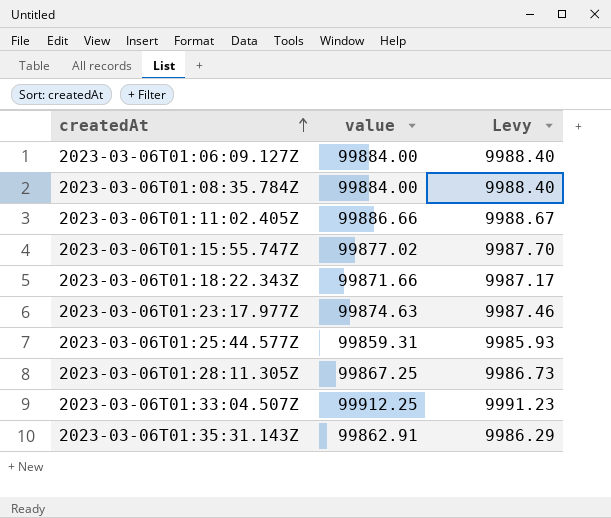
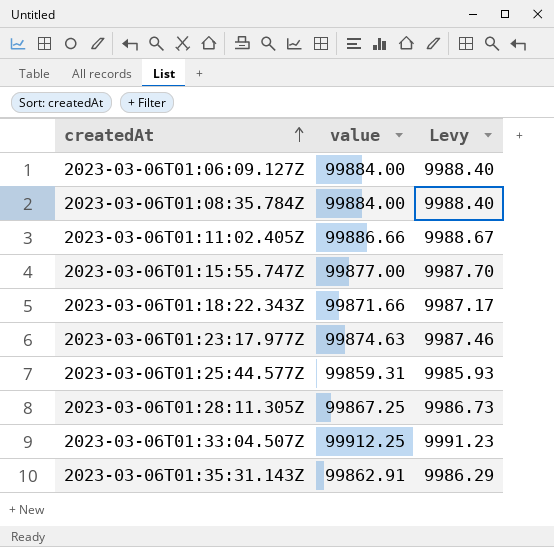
2023-03-06T01:15:55.747Z | value: 99877.02 -> 99877.00

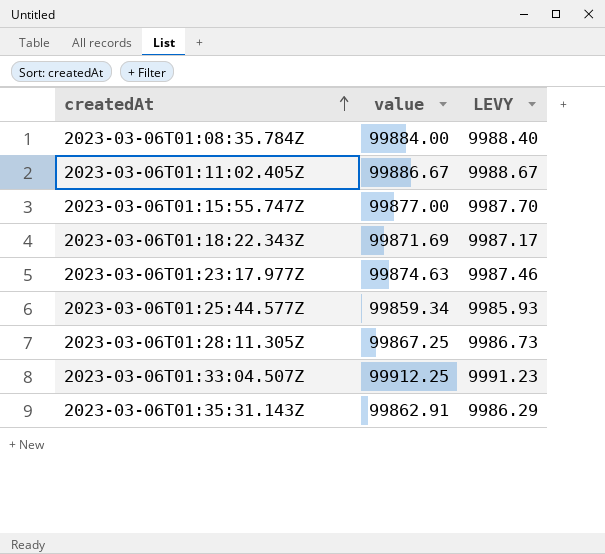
column name: Levy -> LEVY
row 2023-03-06T01:06:09.127Z: 99884.00 | 9988.40 -> none
2023-03-06T01:11:02.405Z | value: 99886.66 -> 99886.67
2023-03-06T01:18:22.343Z | value: 99871.66 -> 99871.69
2023-03-06T01:25:44.577Z | value: 99859.31 -> 99859.34

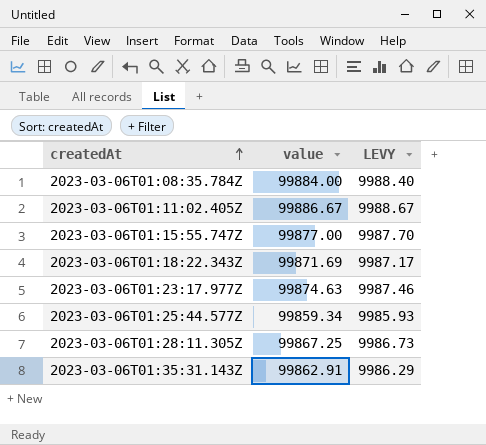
row 2023-03-06T01:33:04.507Z: 99912.25 | 9991.23 -> none

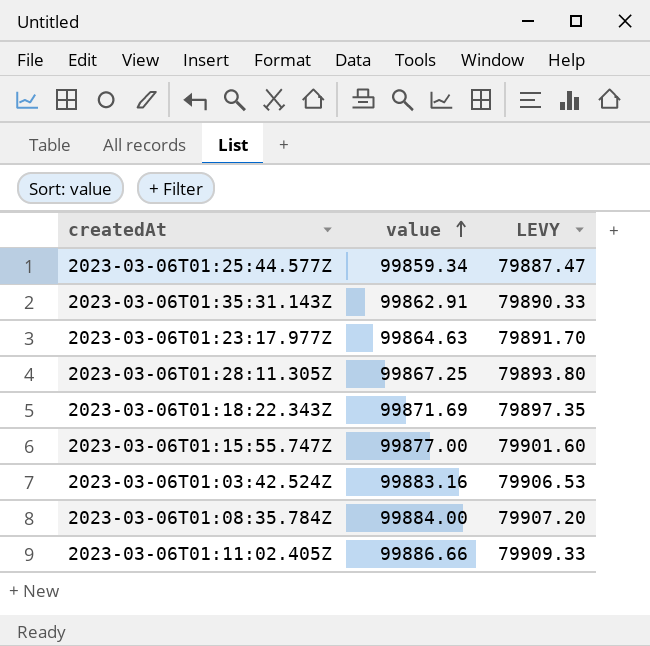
row order: createdAt ascending -> value ascending
column LEVY | formula: [value] * 0.1 -> [value] * 0.8
2023-03-06T01:23:17.977Z | value: 99874.63 -> 99864.63
row 2023-03-06T01:03:42.524Z: none -> 99883.16 | 79906.53
2023-03-06T01:11:02.405Z | value: 99886.67 -> 99886.66

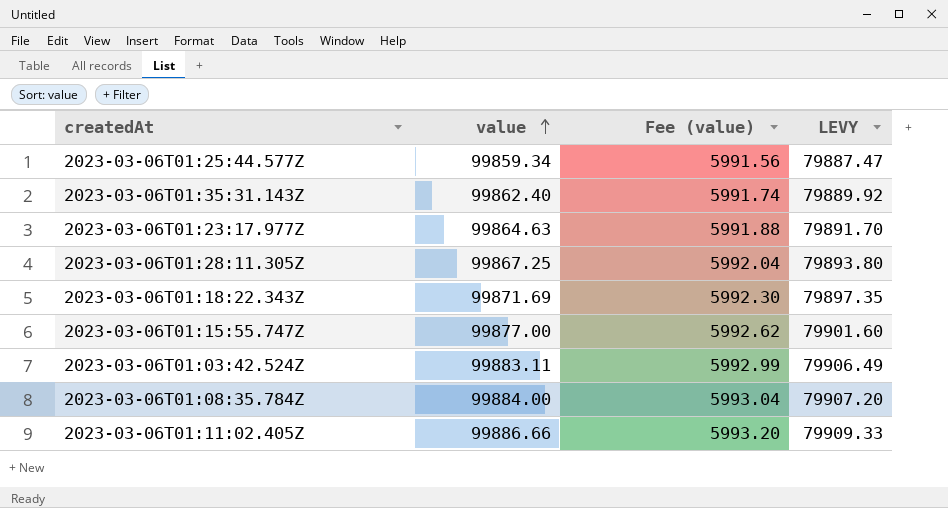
column Fee (value) | formula: none -> [value] * 0.06
2023-03-06T01:35:31.143Z | value: 99862.91 -> 99862.40
2023-03-06T01:35:31.143Z | LEVY: 79890.33 -> 79889.92
2023-03-06T01:03:42.524Z | value: 99883.16 -> 99883.11
2023-03-06T01:03:42.524Z | LEVY: 79906.53 -> 79906.49

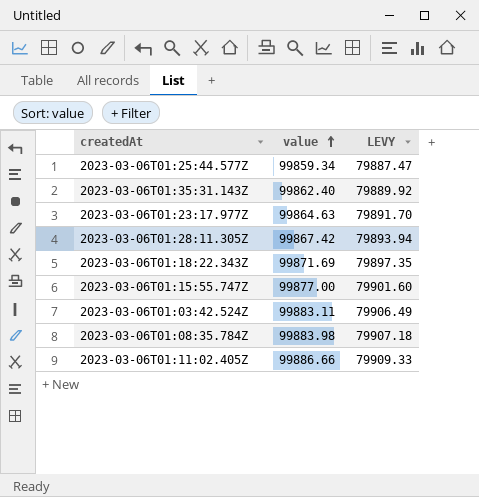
column Fee (value) | formula: [value] * 0.06 -> none
2023-03-06T01:28:11.305Z | value: 99867.25 -> 99867.42
2023-03-06T01:28:11.305Z | LEVY: 79893.80 -> 79893.94
2023-03-06T01:08:35.784Z | value: 99884.00 -> 99883.98
2023-03-06T01:08:35.784Z | LEVY: 79907.20 -> 79907.18

